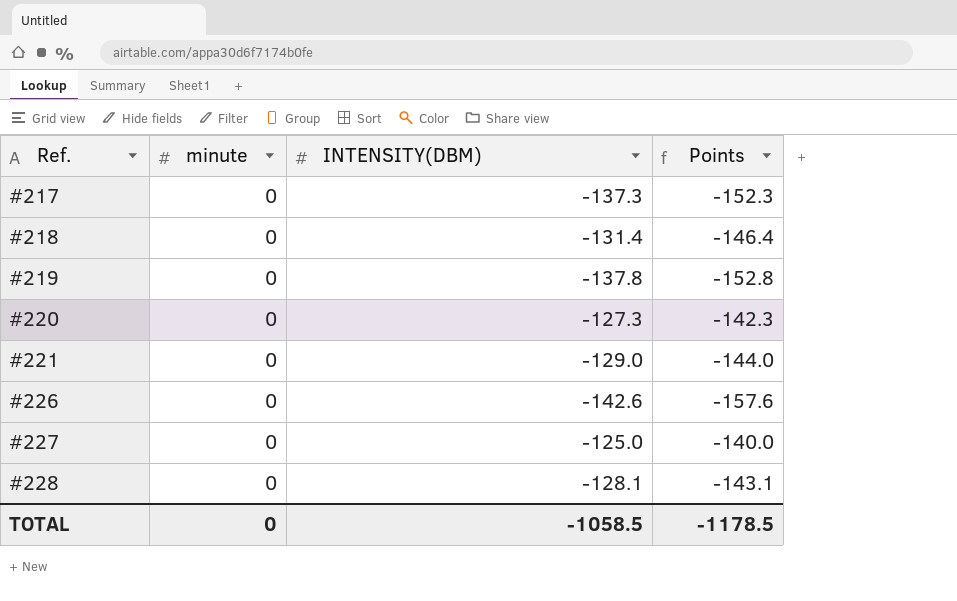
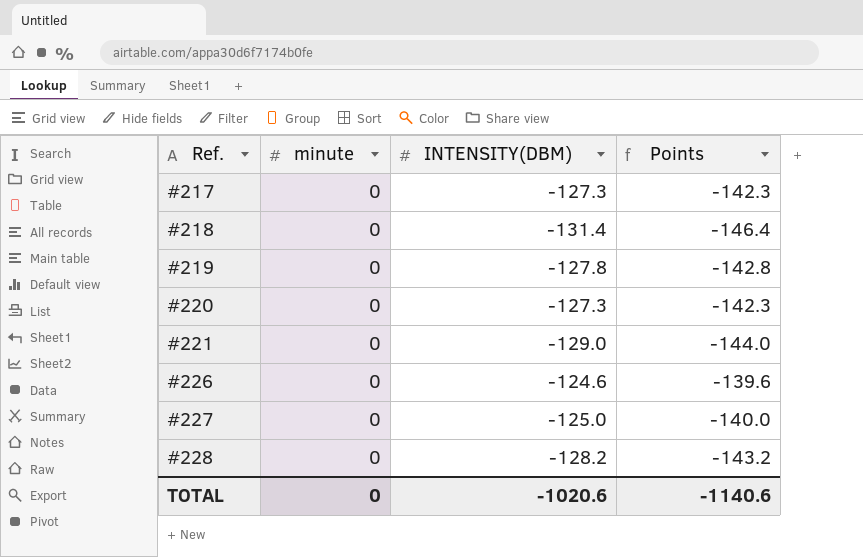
#217 | INTENSITY(DBM): -137.3 -> -127.3
#217 | Points: -152.3 -> -142.3
#219 | INTENSITY(DBM): -137.8 -> -127.8
#219 | Points: -152.8 -> -142.8
#226 | INTENSITY(DBM): -142.6 -> -124.6
#226 | Points: -157.6 -> -139.6
#228 | INTENSITY(DBM): -128.1 -> -128.2
#228 | Points: -143.1 -> -143.2
TOTAL | INTENSITY(DBM): -1058.5 -> -1020.6
TOTAL | Points: -1178.5 -> -1140.6

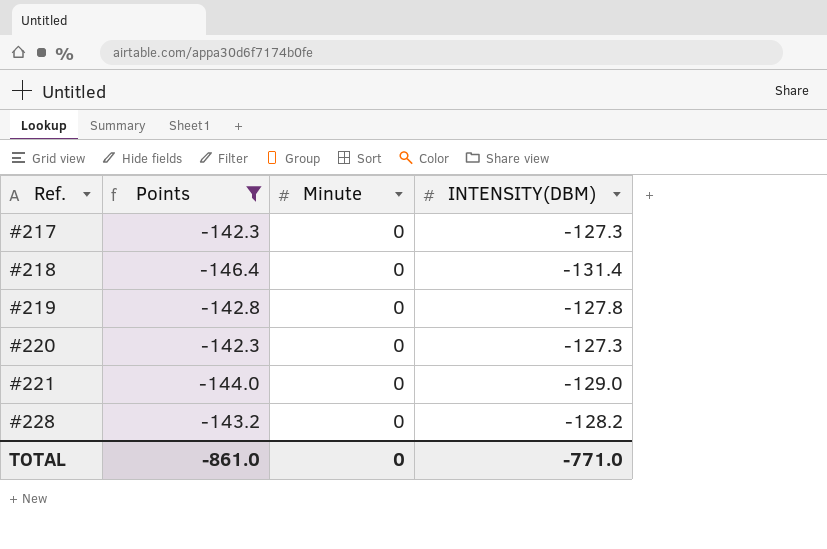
filter: none -> Points <= -142.3
column Points | position: 4 -> 2
column name: minute -> Minute
TOTAL | Points: -1140.6 -> -861.0
TOTAL | INTENSITY(DBM): -1020.6 -> -771.0

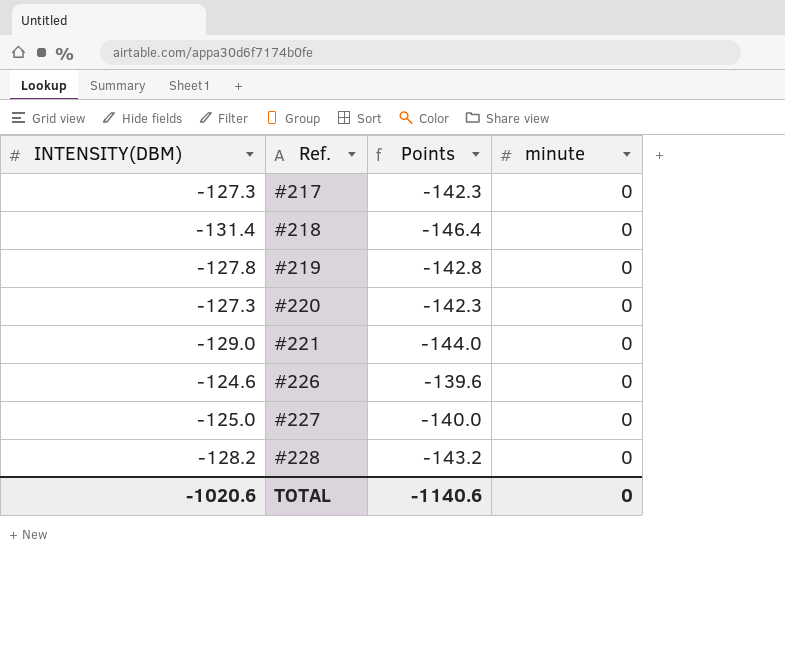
filter: Points <= -142.3 -> none
column INTENSITY(DBM) | position: 4 -> 1
column name: Minute -> minute
TOTAL | INTENSITY(DBM): -771.0 -> -1020.6
TOTAL | Points: -861.0 -> -1140.6

